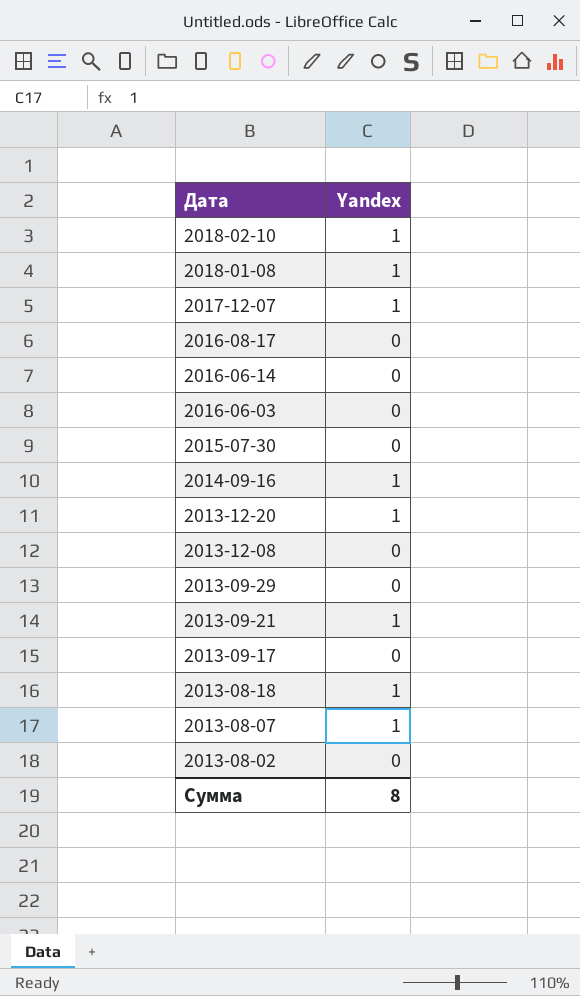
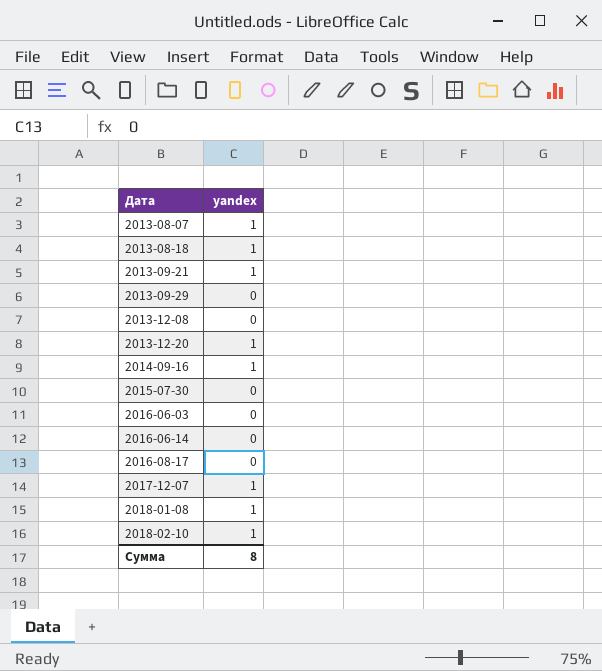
row order: Дата descending -> Дата ascending
column name: Yandex -> yandex
row 2013-09-17: 0 -> none
row 2013-08-02: 0 -> none

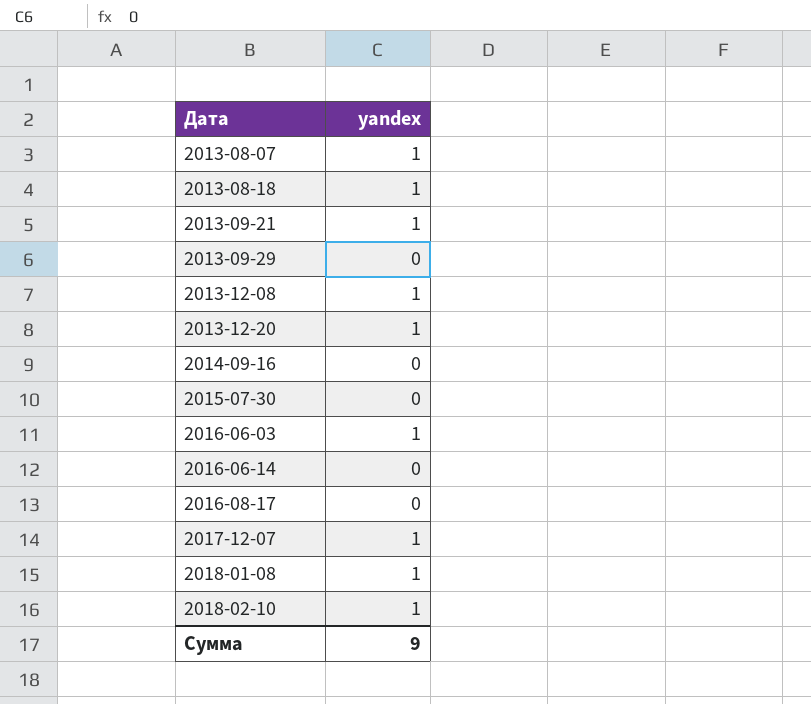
2013-12-08 | yandex: 0 -> 1
2014-09-16 | yandex: 1 -> 0
2016-06-03 | yandex: 0 -> 1
Сумма | yandex: 8 -> 9

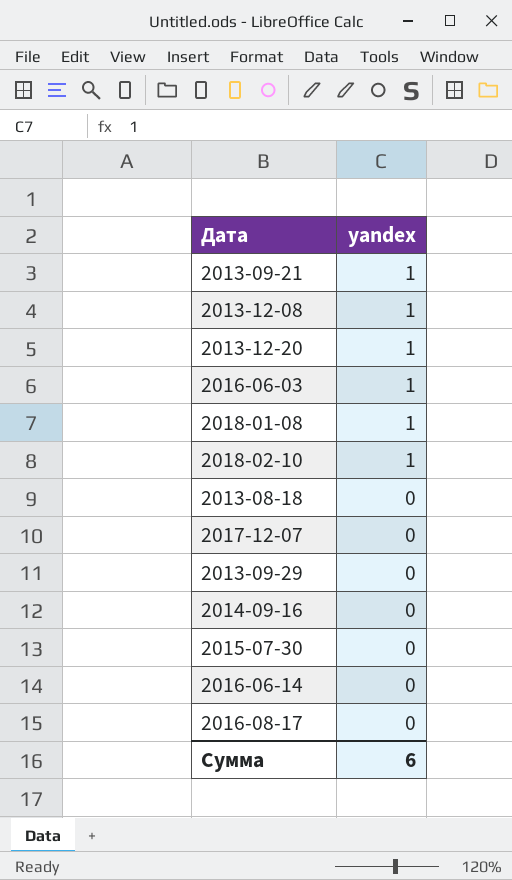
row order: Дата ascending -> yandex descending
row 2013-08-07: 1 -> none
2013-08-18 | yandex: 1 -> 0
2017-12-07 | yandex: 1 -> 0
Сумма | yandex: 9 -> 6

